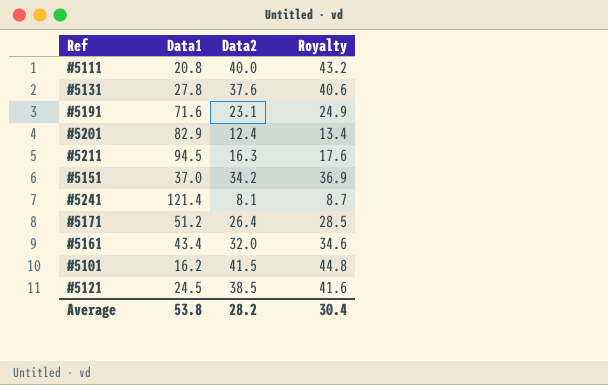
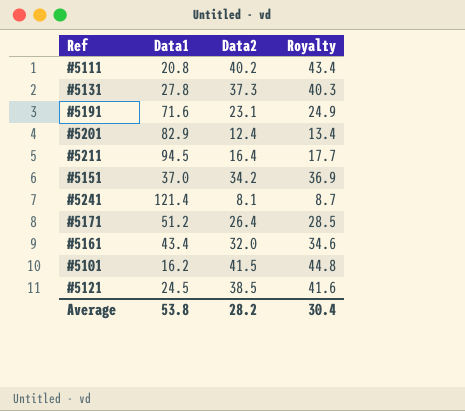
#5111 | Data2: 40.0 -> 40.2
#5111 | Royalty: 43.2 -> 43.4
#5131 | Data2: 37.6 -> 37.3
#5131 | Royalty: 40.6 -> 40.3
#5211 | Data2: 16.3 -> 16.4
#5211 | Royalty: 17.6 -> 17.7

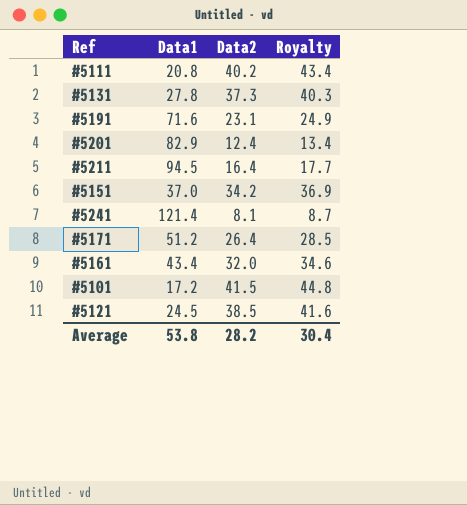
#5101 | Data1: 16.2 -> 17.2

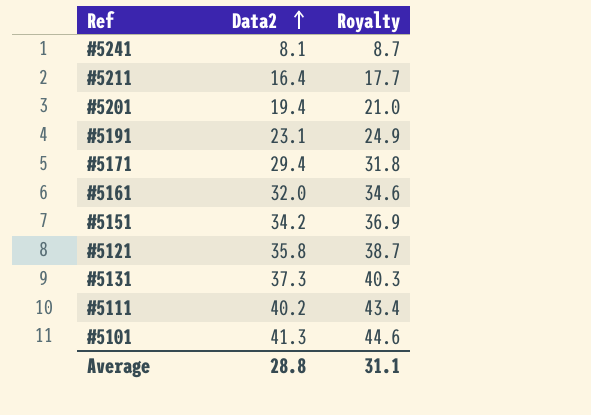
row order: none -> Data2 ascending
column Data1 | position: 2 -> none
#5201 | Data2: 12.4 -> 19.4
#5201 | Royalty: 13.4 -> 21.0
#5171 | Data2: 26.4 -> 29.4
#5171 | Royalty: 28.5 -> 31.8
#5121 | Data2: 38.5 -> 35.8
#5121 | Royalty: 41.6 -> 38.7
#5101 | Data2: 41.5 -> 41.3
#5101 | Royalty: 44.8 -> 44.6
Average | Data2: 28.2 -> 28.8
Average | Royalty: 30.4 -> 31.1

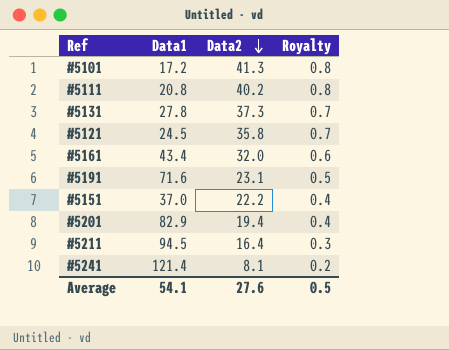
row order: Data2 ascending -> Data2 descending
column Data1 | position: none -> 2
column Royalty | formula: [Data2] * 1.08 -> [Data2] * 0.02
row #5171: 29.4 | 31.8 -> none
#5151 | Data2: 34.2 -> 22.2
Average | Data2: 28.8 -> 27.6
Average | Royalty: 31.1 -> 0.5

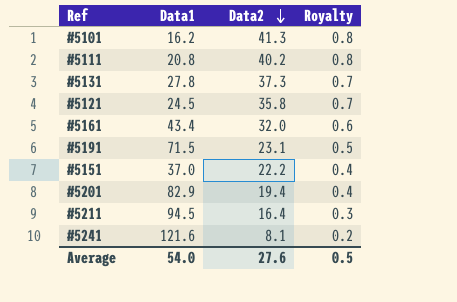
#5101 | Data1: 17.2 -> 16.2
#5191 | Data1: 71.6 -> 71.5
#5241 | Data1: 121.4 -> 121.6
Average | Data1: 54.1 -> 54.0

